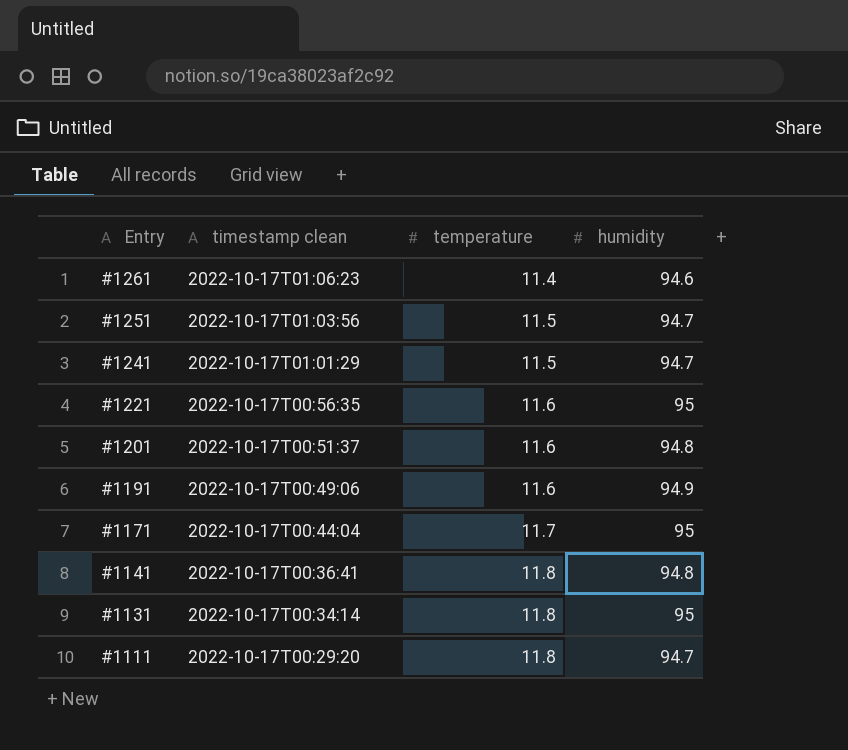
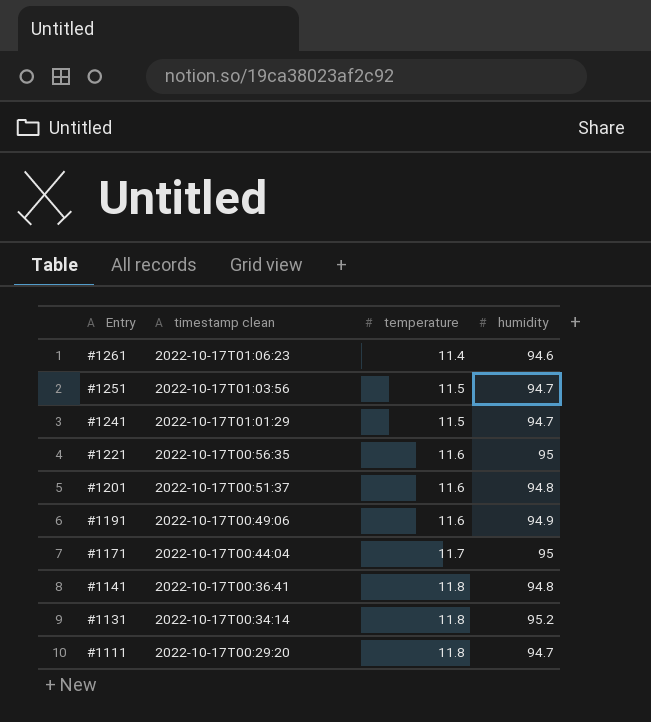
#1131 | humidity: 95 -> 95.2

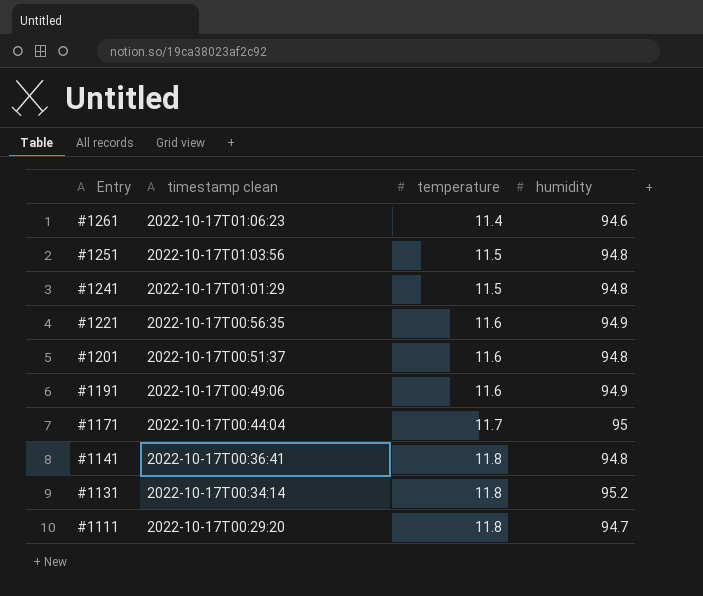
#1251 | humidity: 94.7 -> 94.8
#1241 | humidity: 94.7 -> 94.8
#1221 | humidity: 95 -> 94.9

